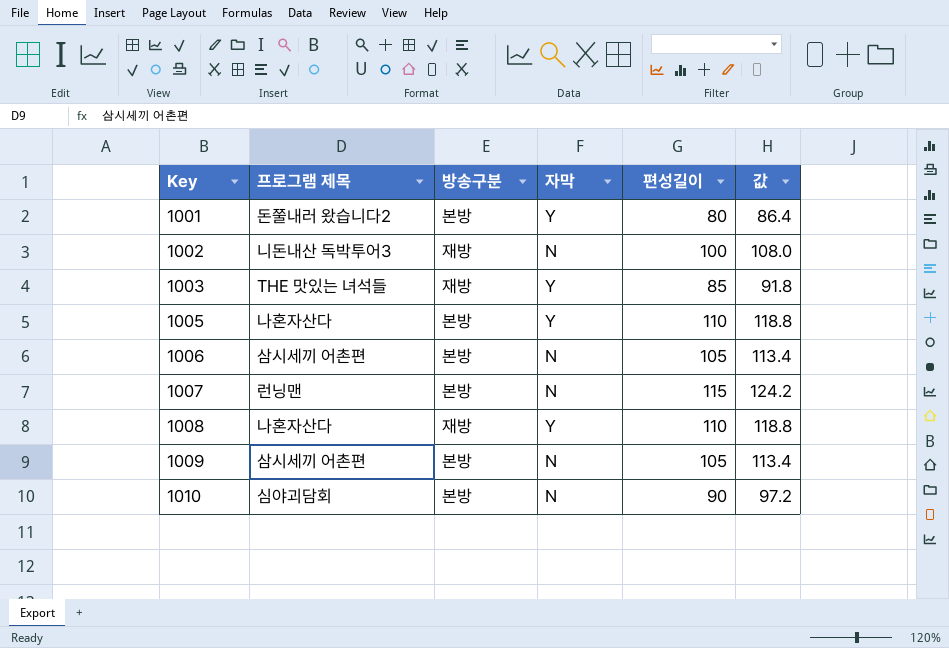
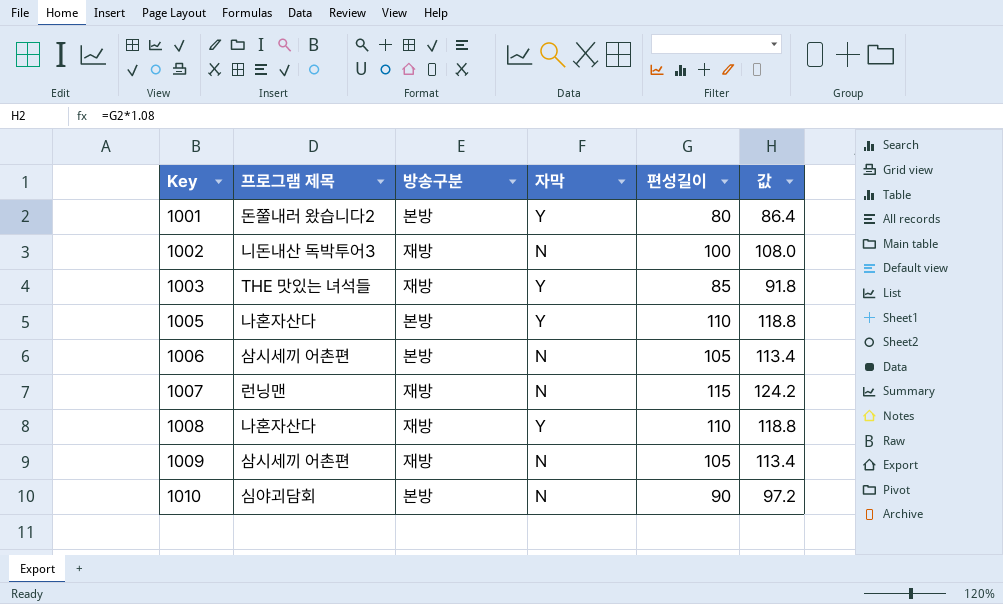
1007 | 방송구분: 본방 -> 재방
1009 | 방송구분: 본방 -> 재방

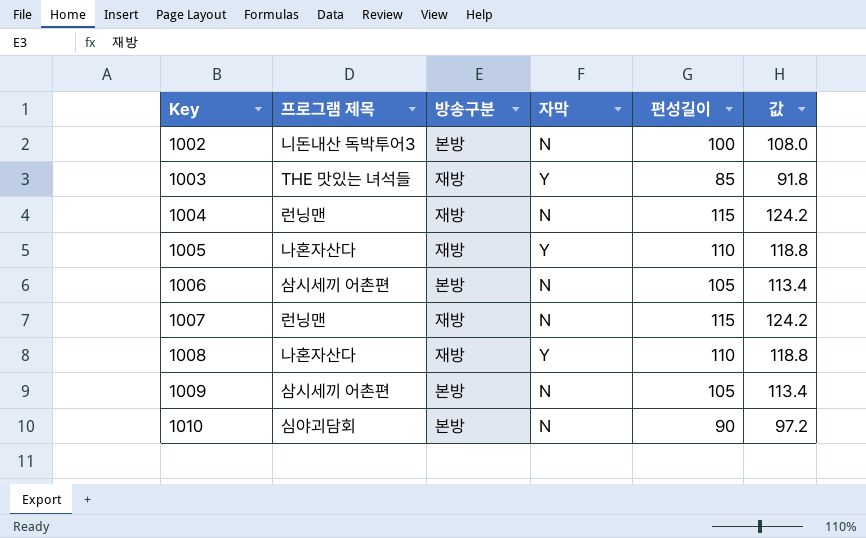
row 1001: 돈쭐내러 왔습니다2 | 본방 | Y | 80 | 86.4 -> none
1002 | 방송구분: 재방 -> 본방
row 1004: none -> 런닝맨 | 재방 | N | 115 | 124.2
1005 | 방송구분: 본방 -> 재방
1009 | 방송구분: 재방 -> 본방

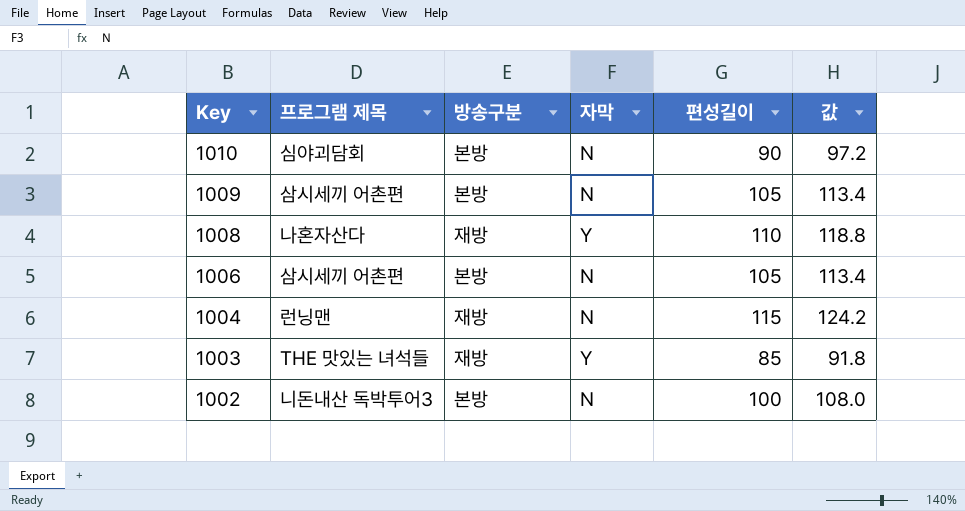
row order: Key ascending -> Key descending
row 1005: 나혼자산다 | 재방 | Y | 110 | 118.8 -> none
row 1007: 런닝맨 | 재방 | N | 115 | 124.2 -> none

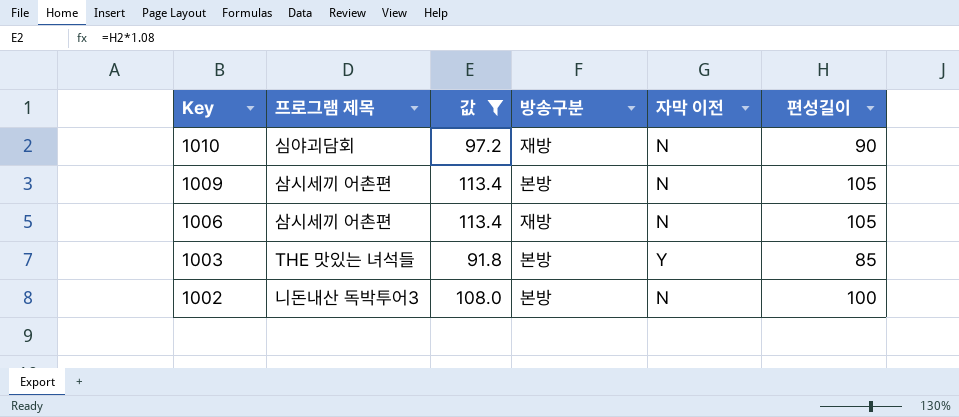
filter: none -> 값 <= 113.4
column 값 | position: 6 -> 3
column name: 자막 -> 자막 이전
1010 | 방송구분: 본방 -> 재방
1006 | 방송구분: 본방 -> 재방
1003 | 방송구분: 재방 -> 본방

